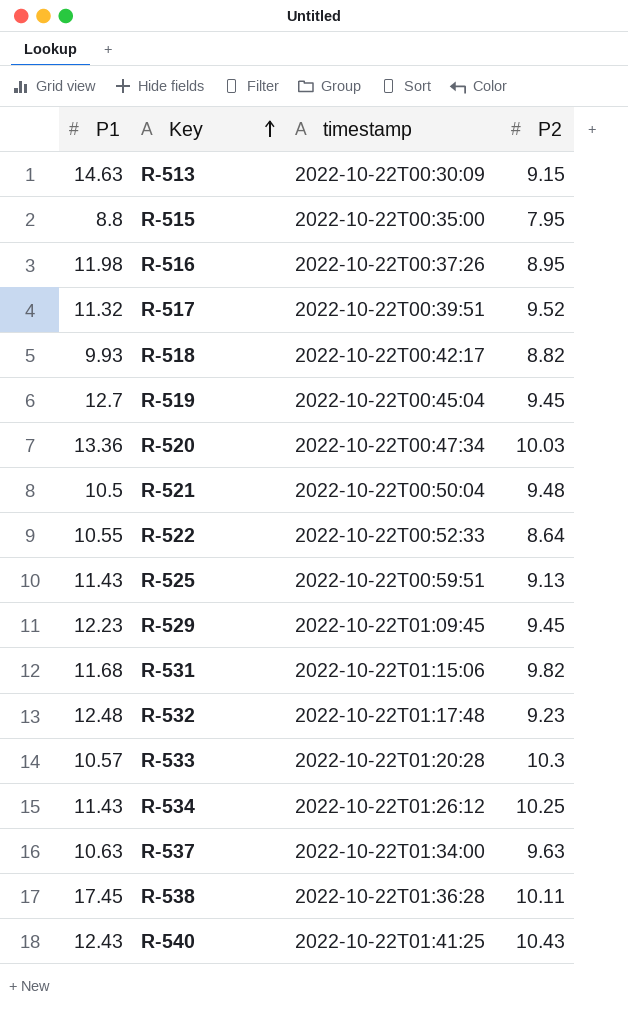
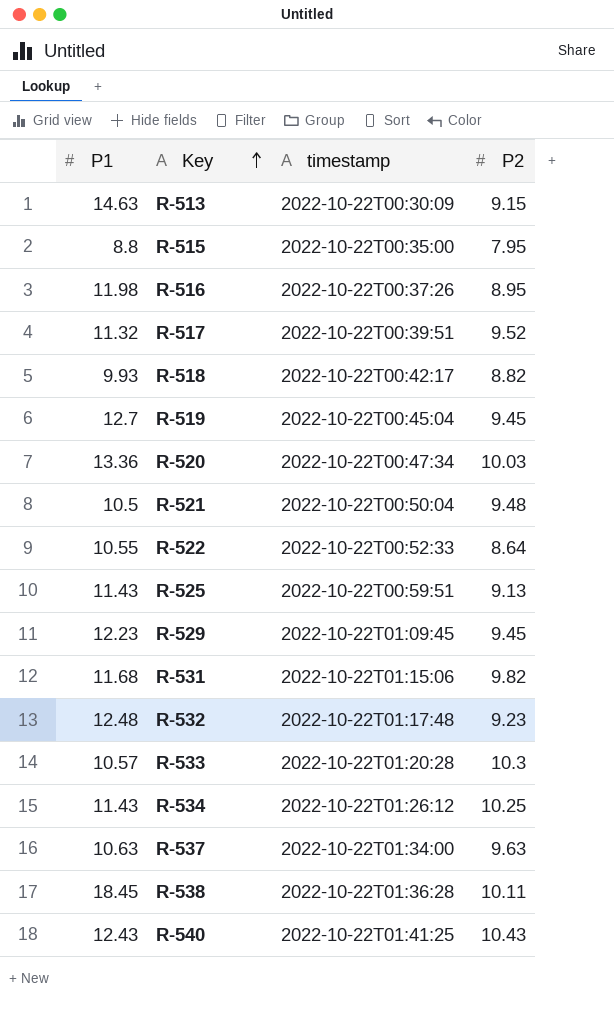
R-538 | P1: 17.45 -> 18.45

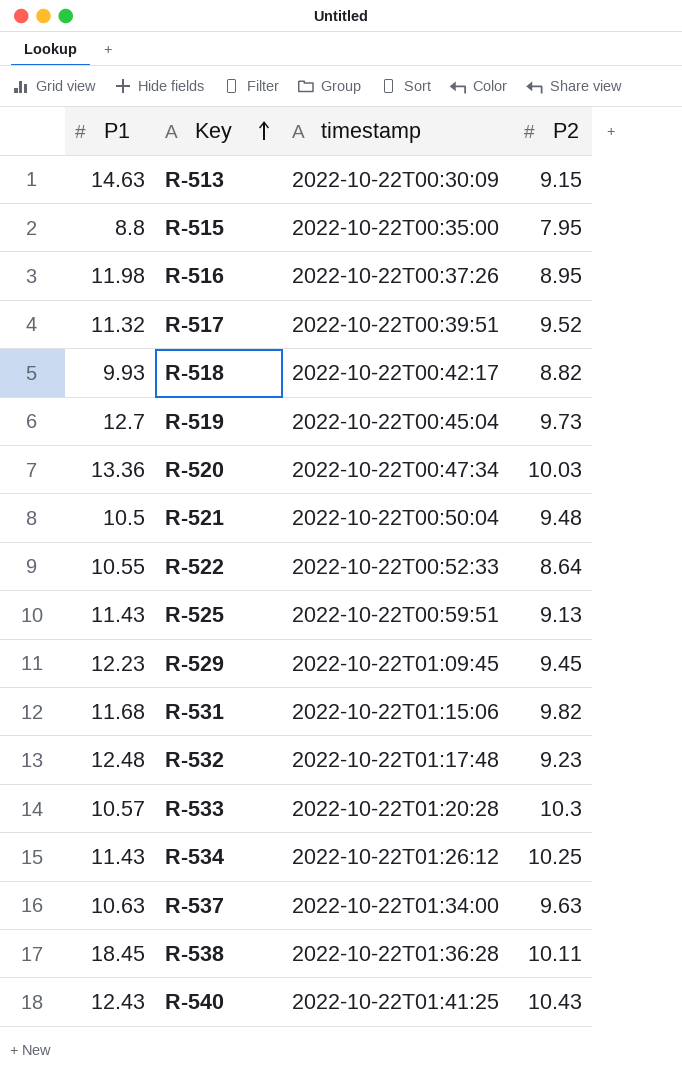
R-519 | P2: 9.45 -> 9.73

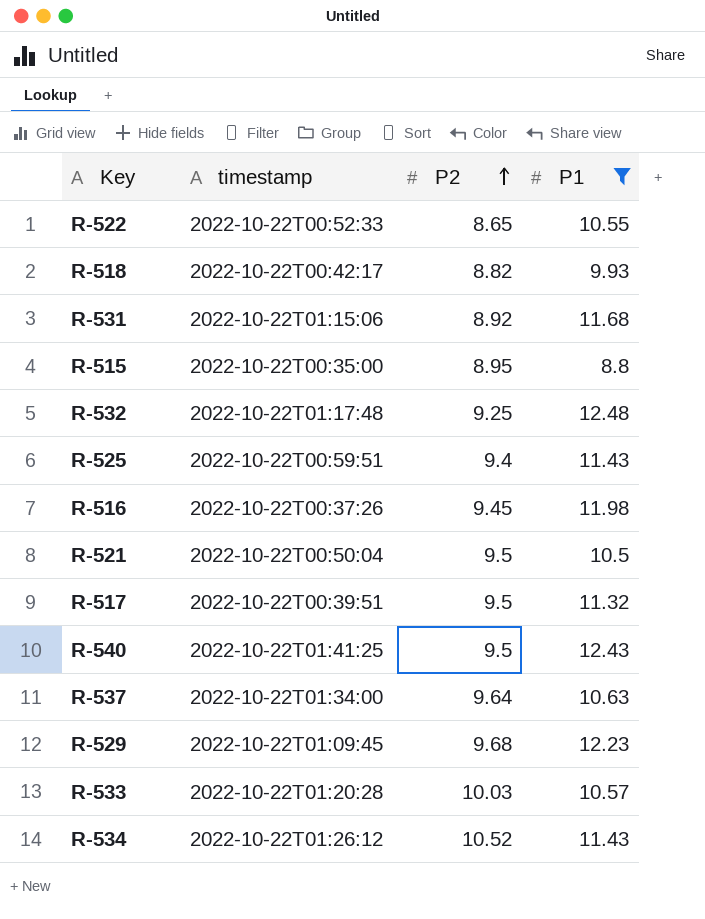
filter: none -> P1 <= 12.48
row order: Key ascending -> P2 ascending
column P1 | position: 1 -> 4
R-522 | P2: 8.64 -> 8.65
R-531 | P2: 9.82 -> 8.92
R-515 | P2: 7.95 -> 8.95
R-532 | P2: 9.23 -> 9.25
R-525 | P2: 9.13 -> 9.4
R-516 | P2: 8.95 -> 9.45
R-521 | P2: 9.48 -> 9.5
R-517 | P2: 9.52 -> 9.5
R-540 | P2: 10.43 -> 9.5
R-537 | P2: 9.63 -> 9.64
R-529 | P2: 9.45 -> 9.68
R-533 | P2: 10.3 -> 10.03
R-534 | P2: 10.25 -> 10.52

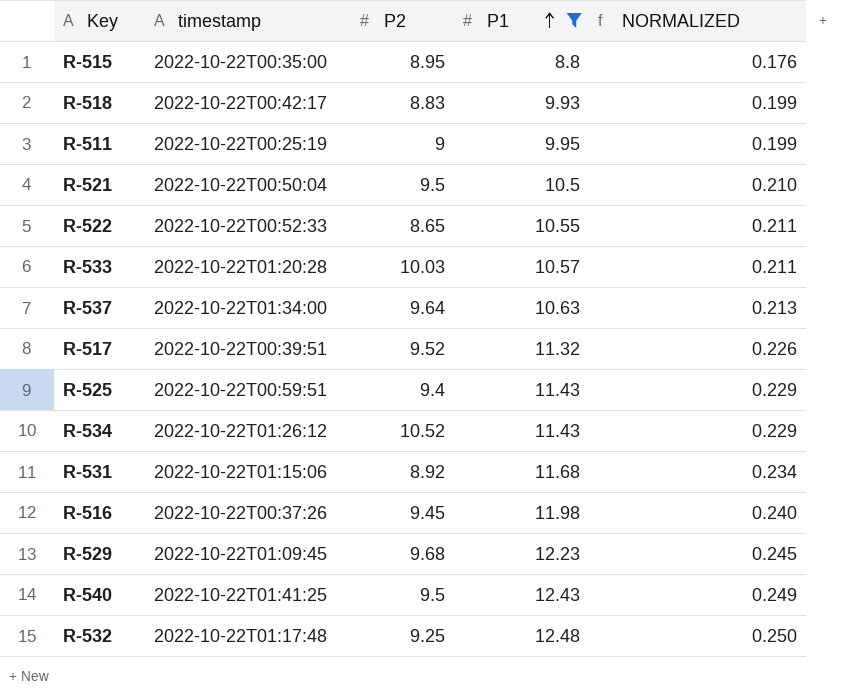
row order: P2 ascending -> P1 ascending
column NORMALIZED | formula: none -> [P1] * 0.02
R-518 | P2: 8.82 -> 8.83
row R-511: none -> 2022-10-22T00:25:19 | 9 | 9.95 | 0.199
R-517 | P2: 9.5 -> 9.52

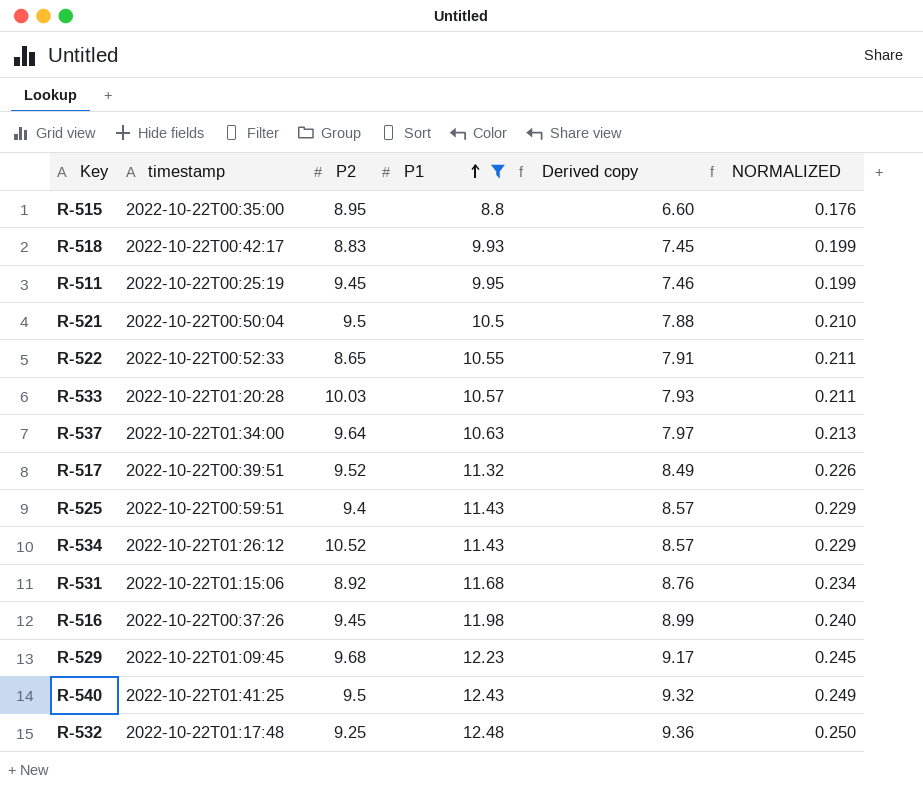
column Derived copy | formula: none -> [P1] * 0.75
R-511 | P2: 9 -> 9.45

